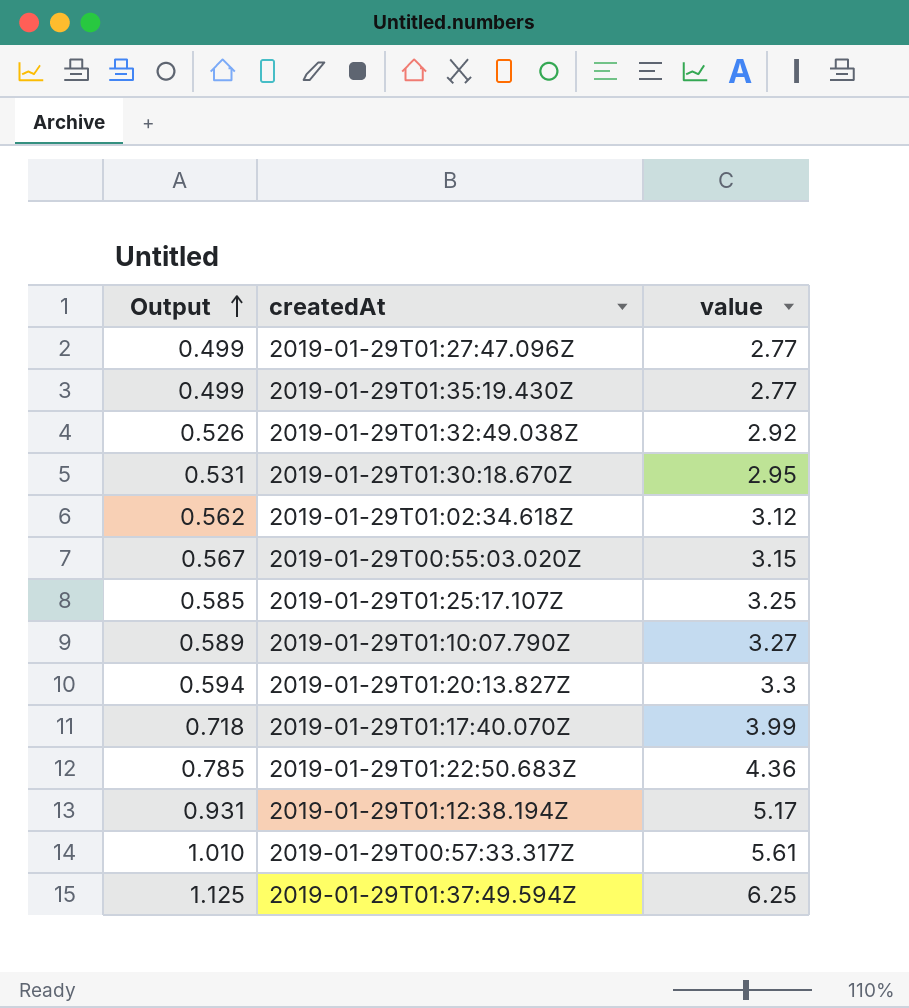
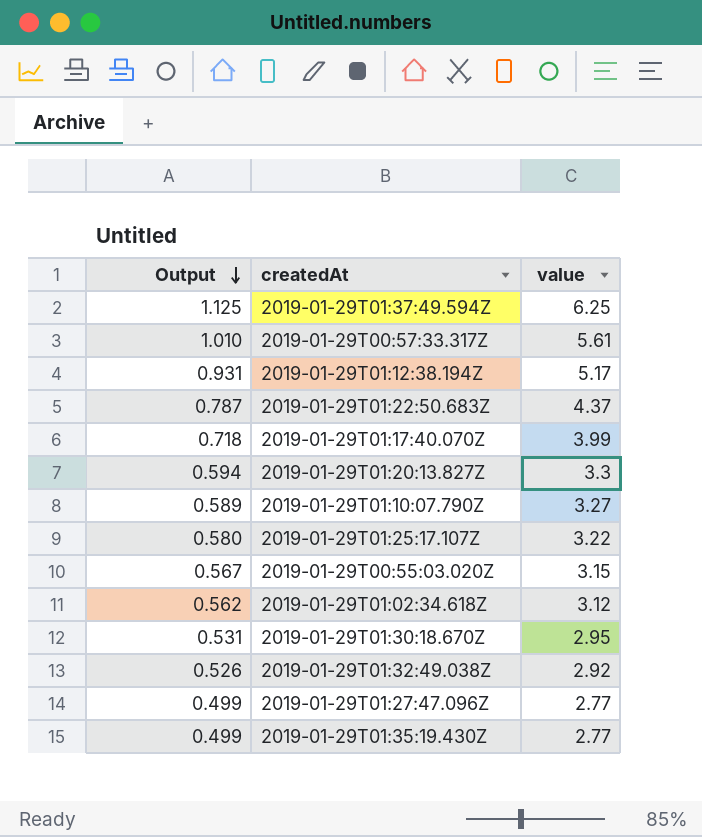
row order: Output ascending -> Output descending
2019-01-29T01:22:50.683Z | Output: 0.785 -> 0.787
2019-01-29T01:22:50.683Z | value: 4.36 -> 4.37
2019-01-29T01:25:17.107Z | Output: 0.585 -> 0.580
2019-01-29T01:25:17.107Z | value: 3.25 -> 3.22

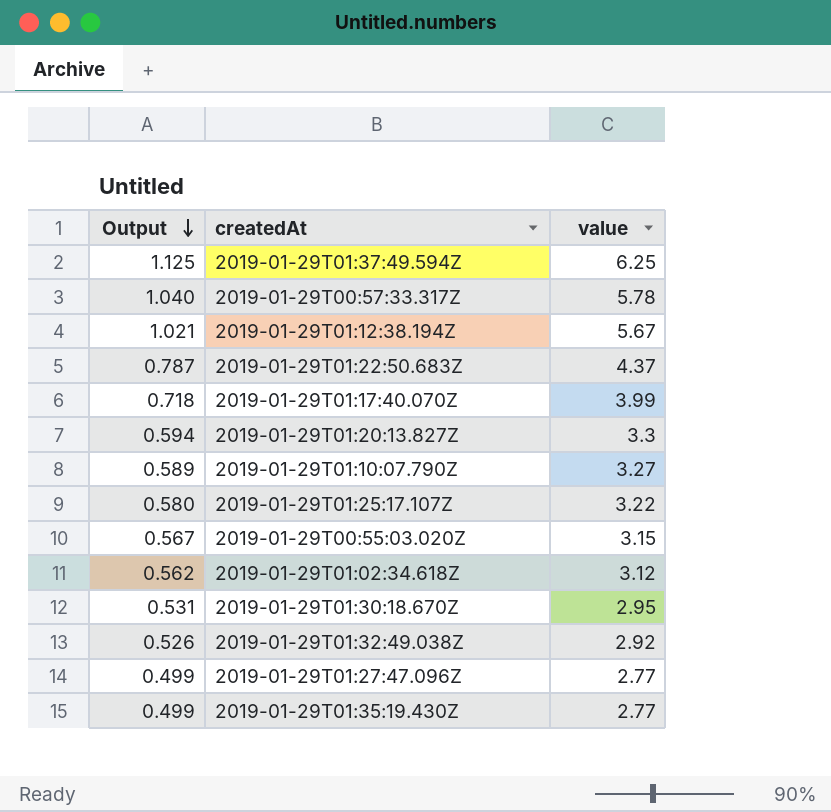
2019-01-29T00:57:33.317Z | Output: 1.010 -> 1.040
2019-01-29T00:57:33.317Z | value: 5.61 -> 5.78
2019-01-29T01:12:38.194Z | Output: 0.931 -> 1.021
2019-01-29T01:12:38.194Z | value: 5.17 -> 5.67

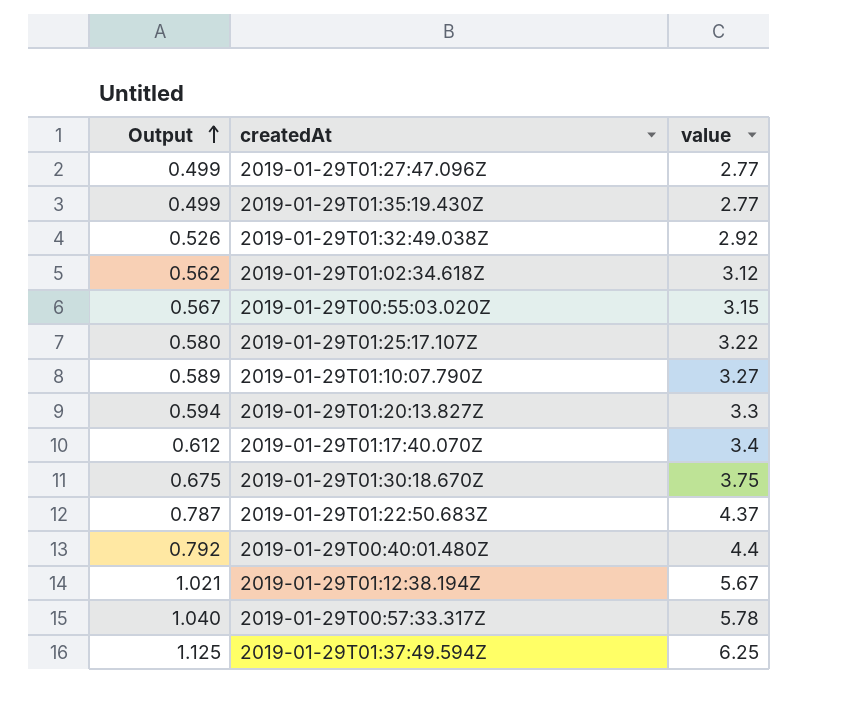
row order: Output descending -> Output ascending
2019-01-29T01:17:40.070Z | Output: 0.718 -> 0.612
2019-01-29T01:17:40.070Z | value: 3.99 -> 3.4
2019-01-29T01:30:18.670Z | Output: 0.531 -> 0.675
2019-01-29T01:30:18.670Z | value: 2.95 -> 3.75
row 2019-01-29T00:40:01.480Z: none -> 0.792 | 4.4

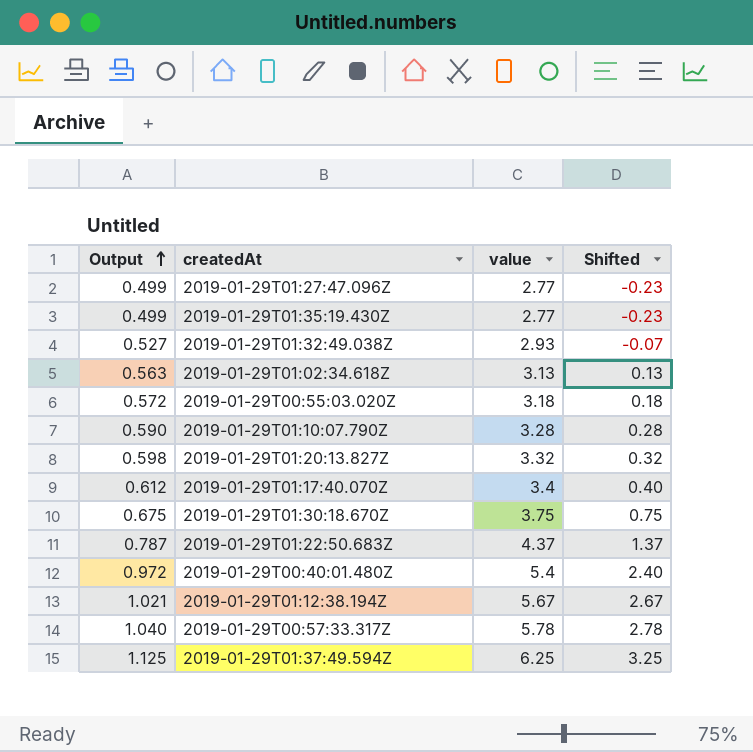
column Shifted | formula: none -> [value] - 3
row 2019-01-29T01:25:17.107Z: 0.580 | 3.22 -> none
2019-01-29T01:32:49.038Z | Output: 0.526 -> 0.527
2019-01-29T01:32:49.038Z | value: 2.92 -> 2.93
2019-01-29T01:02:34.618Z | Output: 0.562 -> 0.563
2019-01-29T01:02:34.618Z | value: 3.12 -> 3.13
2019-01-29T00:55:03.020Z | Output: 0.567 -> 0.572
2019-01-29T00:55:03.020Z | value: 3.15 -> 3.18
2019-01-29T01:10:07.790Z | Output: 0.589 -> 0.590
2019-01-29T01:10:07.790Z | value: 3.27 -> 3.28
2019-01-29T01:20:13.827Z | Output: 0.594 -> 0.598
2019-01-29T01:20:13.827Z | value: 3.3 -> 3.32
2019-01-29T00:40:01.480Z | Output: 0.792 -> 0.972
2019-01-29T00:40:01.480Z | value: 4.4 -> 5.4

